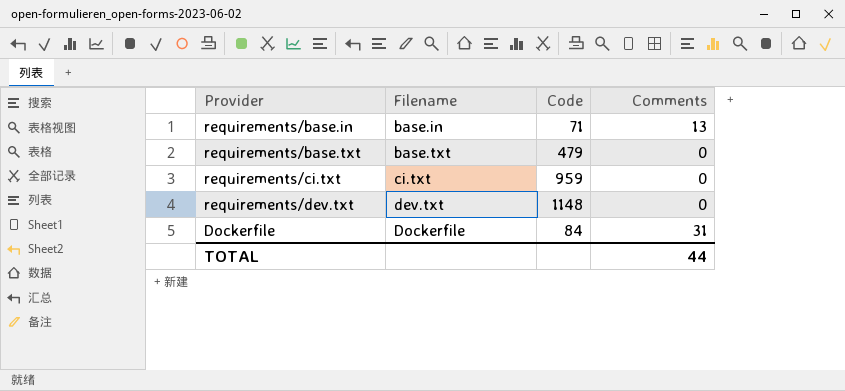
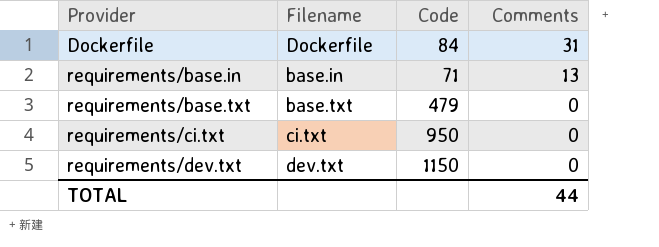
row order: Filename ascending -> Provider ascending
requirements/ci.txt | Code: 959 -> 950
requirements/dev.txt | Code: 1148 -> 1150

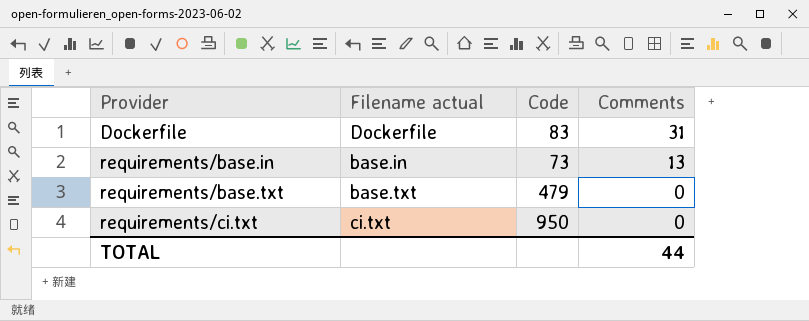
column name: Filename -> Filename actual
row requirements/dev.txt: dev.txt | 1150 | 0 -> none
Dockerfile | Code: 84 -> 83
requirements/base.in | Code: 71 -> 73

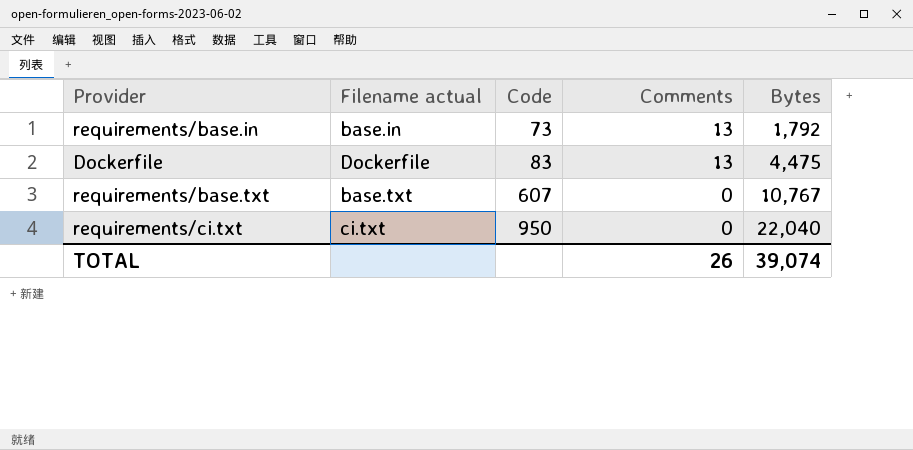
row order: Provider ascending -> Code ascending
column Bytes | position: none -> 5
Dockerfile | Comments: 31 -> 13
requirements/base.txt | Code: 479 -> 607
TOTAL | Comments: 44 -> 26

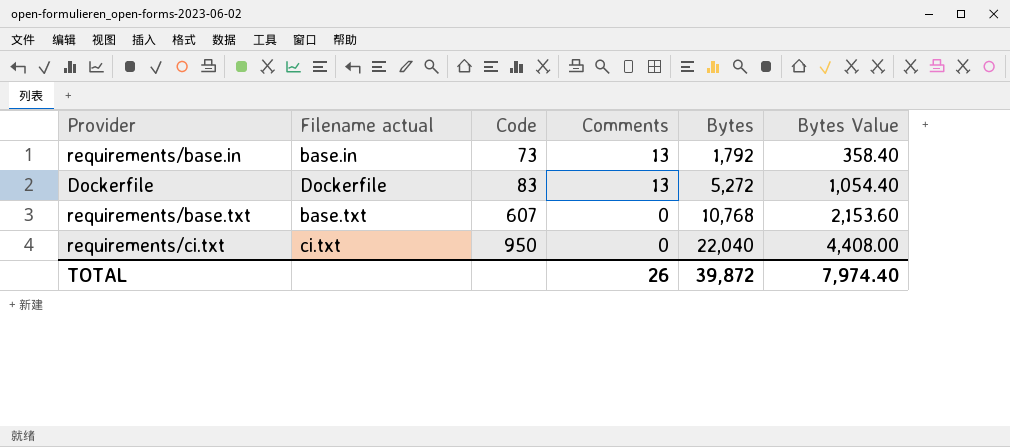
column Bytes Value | formula: none -> [Bytes] * 0.2
Dockerfile | Bytes: 4,475 -> 5,272
requirements/base.txt | Bytes: 10,767 -> 10,768
TOTAL | Bytes: 39,074 -> 39,872

